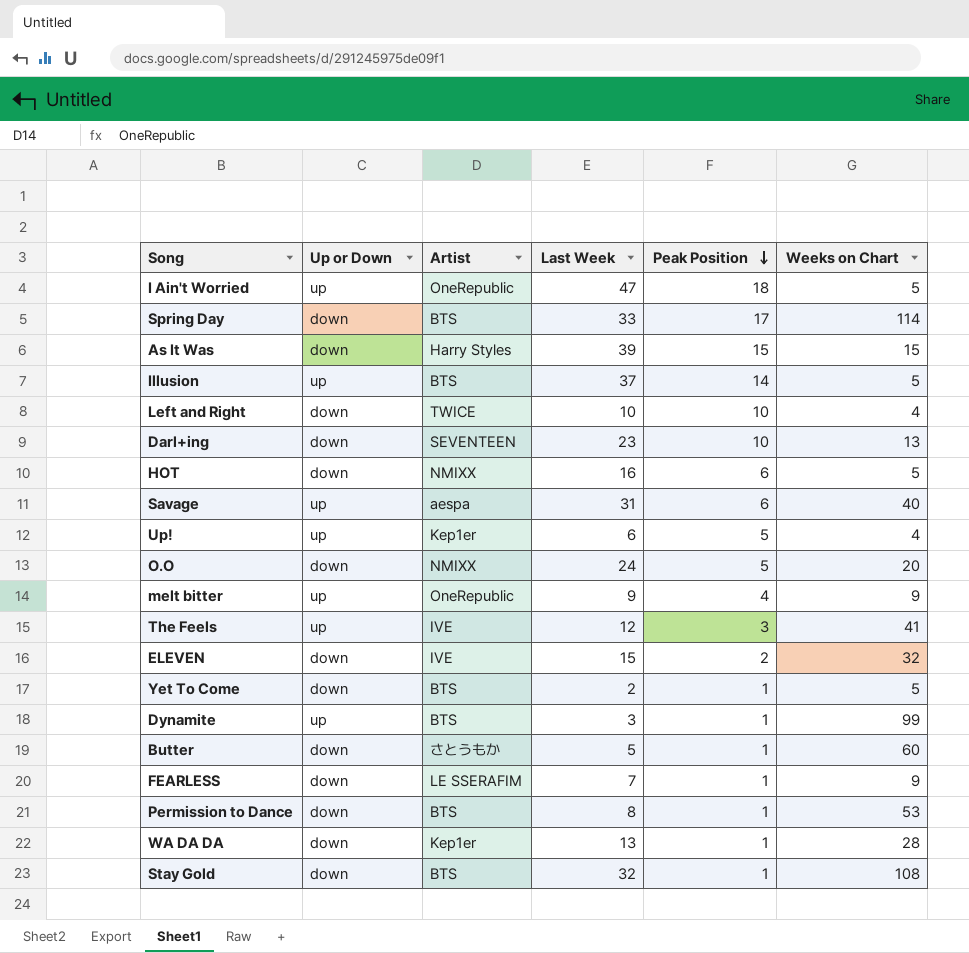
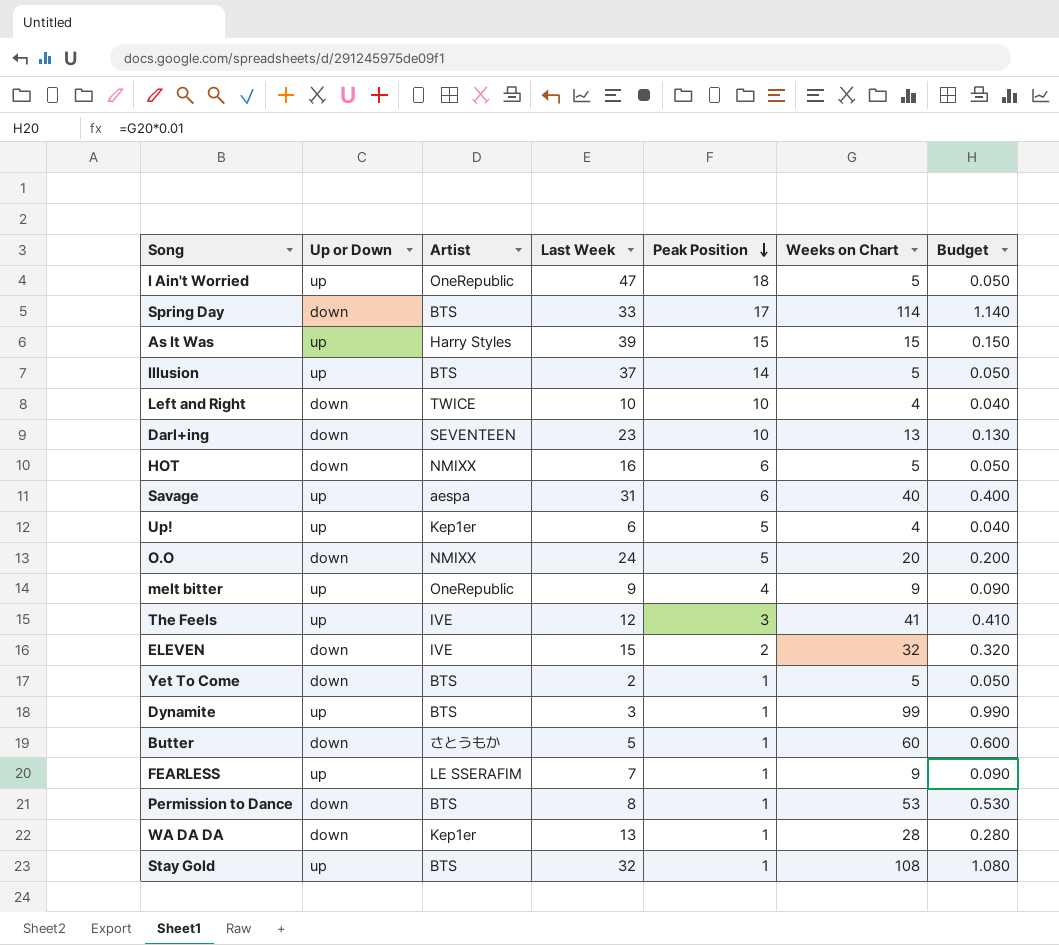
column Budget | formula: none -> [Weeks on Chart] * 0.01
As It Was | Up or Down: down -> up
FEARLESS | Up or Down: down -> up
Stay Gold | Up or Down: down -> up

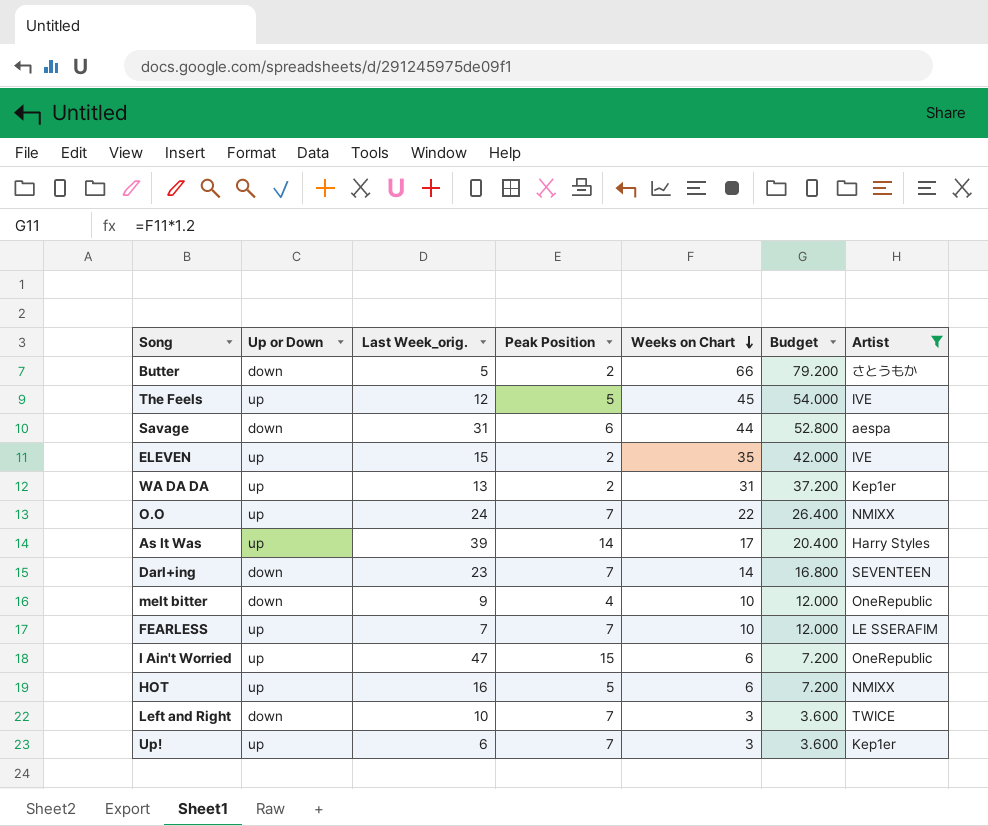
filter: none -> Artist != BTS
row order: Peak Position descending -> Weeks on Chart descending
column name: Last Week -> Last Week_orig.
column Budget | formula: [Weeks on Chart] * 0.01 -> [Weeks on Chart] * 1.2
column Artist | position: 3 -> 7
Butter | Peak Position: 1 -> 2
Butter | Weeks on Chart: 60 -> 66
The Feels | Peak Position: 3 -> 5
The Feels | Weeks on Chart: 41 -> 45
Savage | Up or Down: up -> down
Savage | Weeks on Chart: 40 -> 44
ELEVEN | Up or Down: down -> up
ELEVEN | Weeks on Chart: 32 -> 35
WA DA DA | Up or Down: down -> up
WA DA DA | Peak Position: 1 -> 2
WA DA DA | Weeks on Chart: 28 -> 31
O.O | Up or Down: down -> up
O.O | Peak Position: 5 -> 7
O.O | Weeks on Chart: 20 -> 22
As It Was | Peak Position: 15 -> 14
As It Was | Weeks on Chart: 15 -> 17
Darl+ing | Peak Position: 10 -> 7
Darl+ing | Weeks on Chart: 13 -> 14
melt bitter | Up or Down: up -> down
melt bitter | Weeks on Chart: 9 -> 10
FEARLESS | Peak Position: 1 -> 7
FEARLESS | Weeks on Chart: 9 -> 10
I Ain't Worried | Peak Position: 18 -> 15
I Ain't Worried | Weeks on Chart: 5 -> 6
HOT | Up or Down: down -> up
HOT | Peak Position: 6 -> 5
HOT | Weeks on Chart: 5 -> 6
Left and Right | Peak Position: 10 -> 7
Left and Right | Weeks on Chart: 4 -> 3
Up! | Peak Position: 5 -> 7
Up! | Weeks on Chart: 4 -> 3

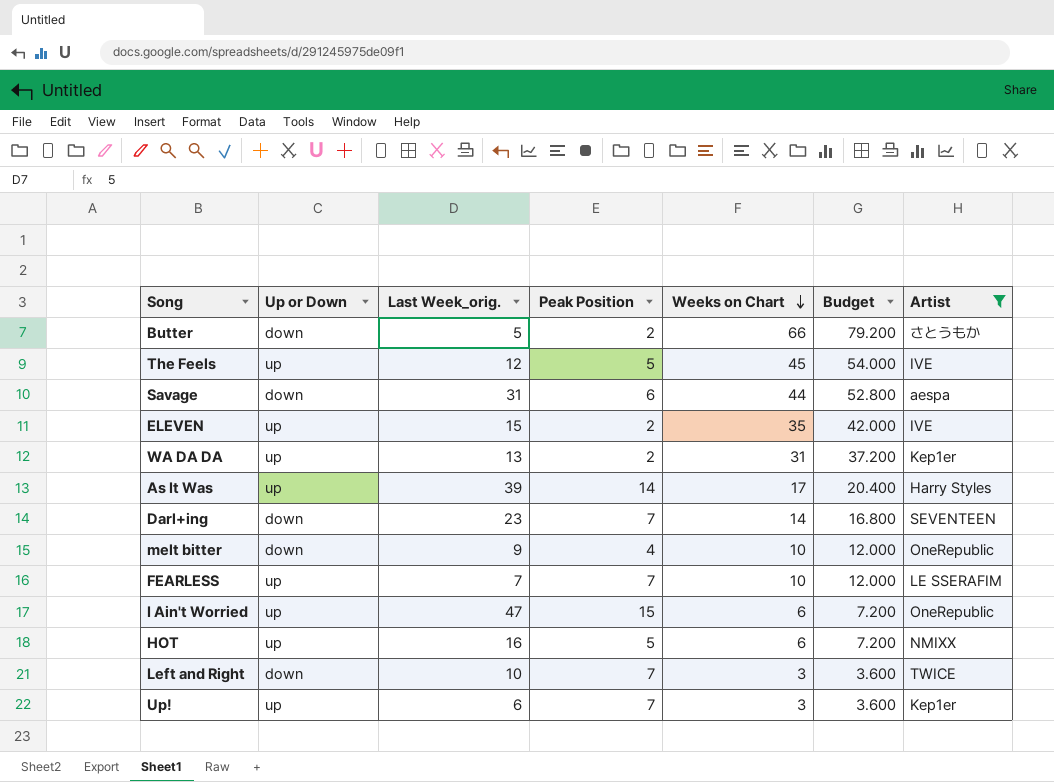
row O.O: up | 24 | 7 | 22 | 26.400 | NMIXX -> none

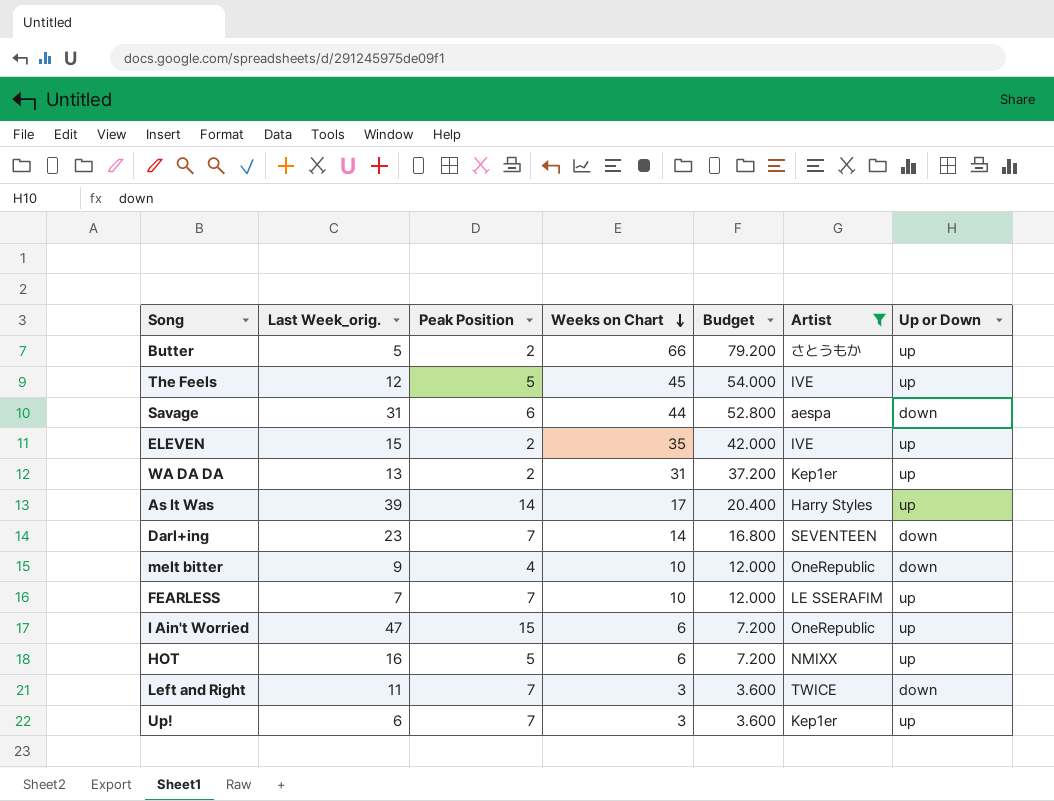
column Up or Down | position: 2 -> 7
Butter | Up or Down: down -> up
Left and Right | Last Week_orig.: 10 -> 11

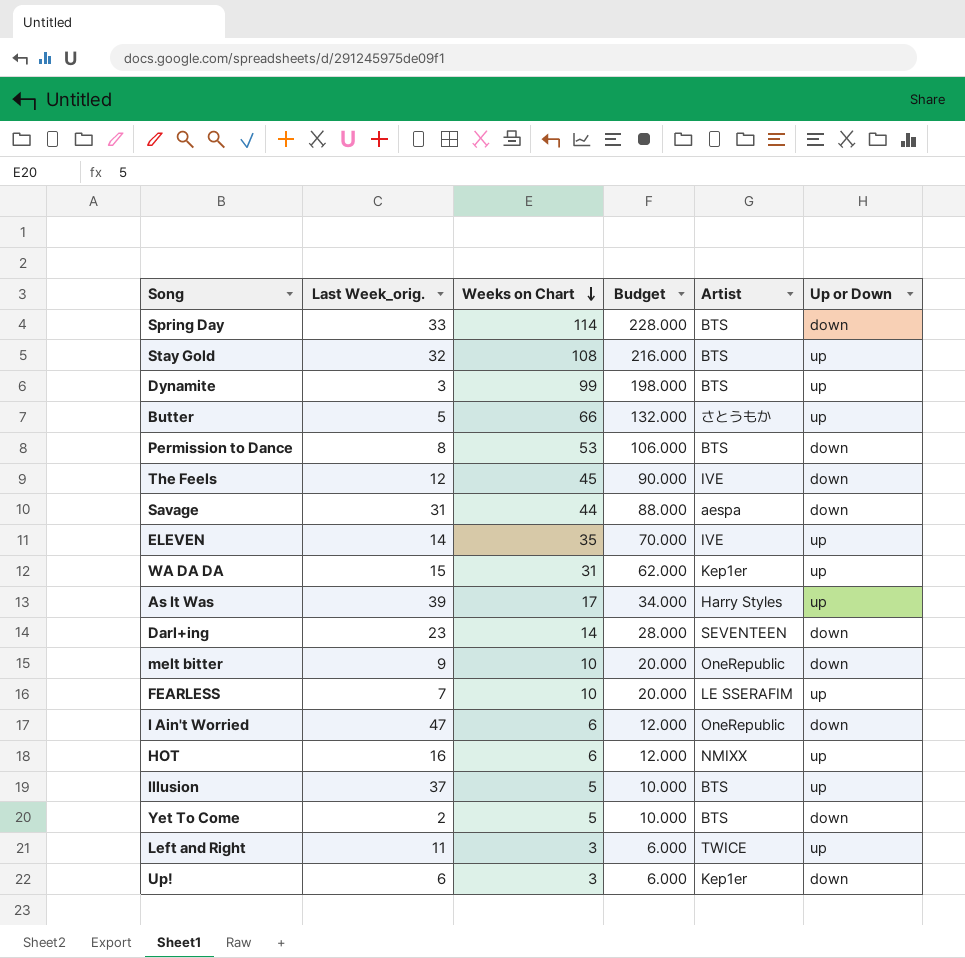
filter: Artist != BTS -> none
column Peak Position | position: 3 -> none
column Budget | formula: [Weeks on Chart] * 1.2 -> [Weeks on Chart] * 2
The Feels | Up or Down: up -> down
ELEVEN | Last Week_orig.: 15 -> 14
WA DA DA | Last Week_orig.: 13 -> 15
I Ain't Worried | Up or Down: up -> down
Left and Right | Up or Down: down -> up
Up! | Up or Down: up -> down

